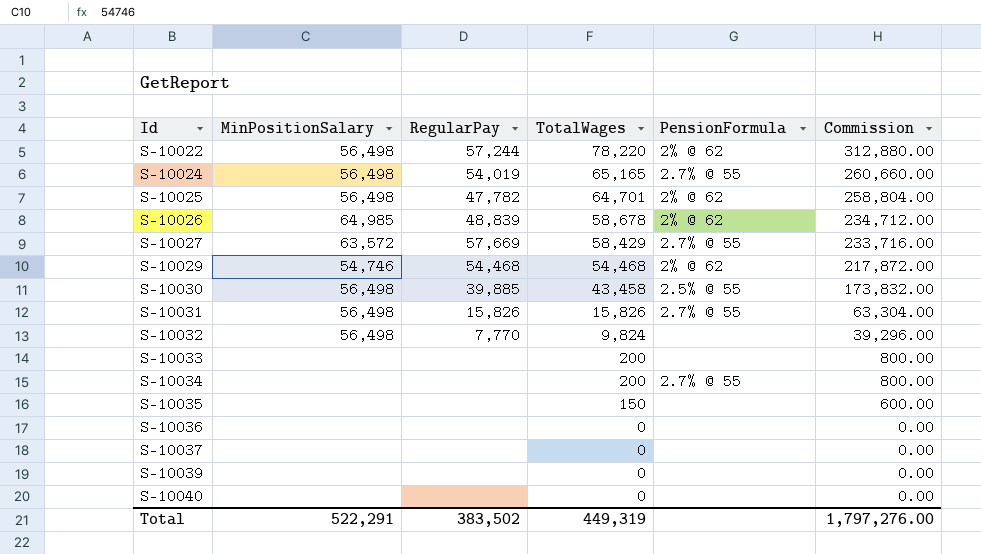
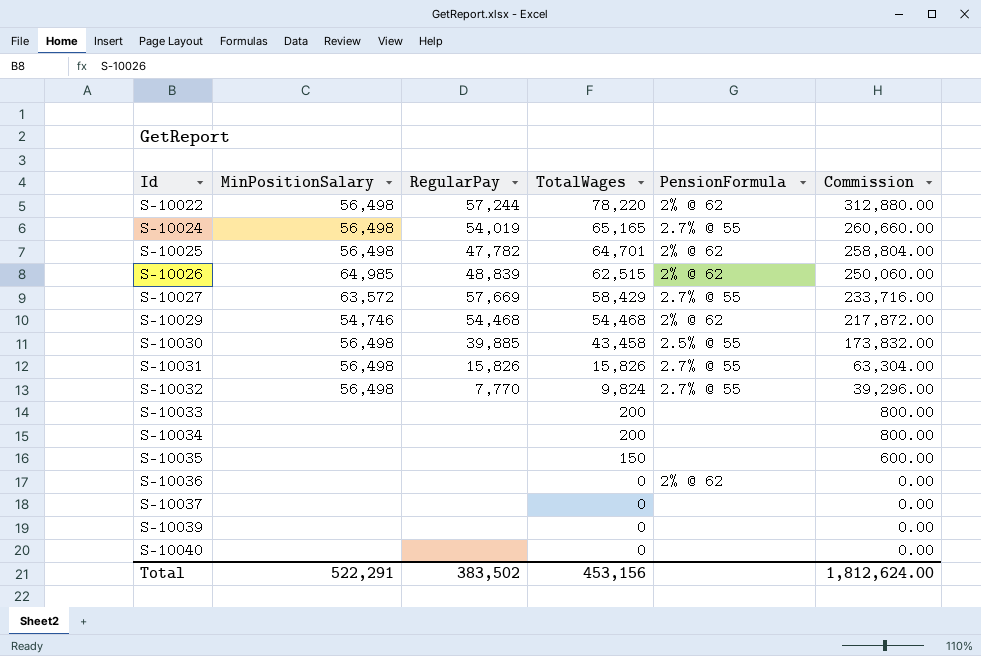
S-10026 | TotalWages: 58,678 -> 62,515
S-10026 | Commission: 234,712.00 -> 250,060.00
S-10032 | PensionFormula: none -> 2.7% @ 55
S-10034 | PensionFormula: 2.7% @ 55 -> none
S-10036 | PensionFormula: none -> 2% @ 62
Total | TotalWages: 449,319 -> 453,156
Total | Commission: 1,797,276.00 -> 1,812,624.00

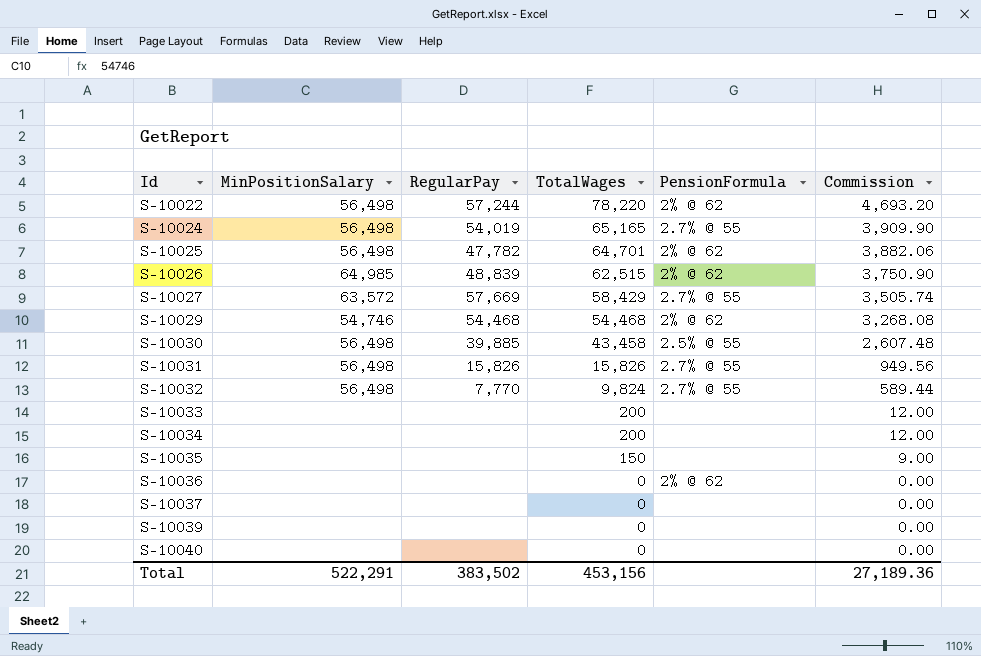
column Commission | formula: [TotalWages] * 4 -> [TotalWages] * 0.06
Total | Commission: 1,812,624.00 -> 27,189.36

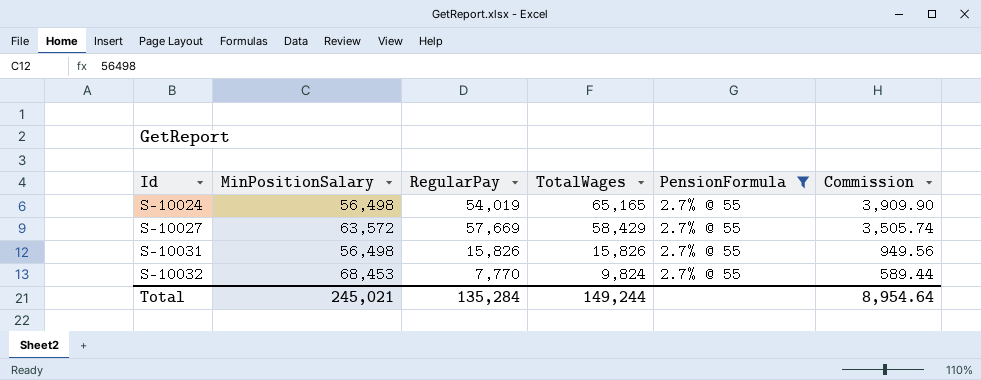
filter: none -> PensionFormula = 2.7% @ 55
S-10032 | MinPositionSalary: 56,498 -> 68,453
Total | MinPositionSalary: 522,291 -> 245,021
Total | RegularPay: 383,502 -> 135,284
Total | TotalWages: 453,156 -> 149,244
Total | Commission: 27,189.36 -> 8,954.64

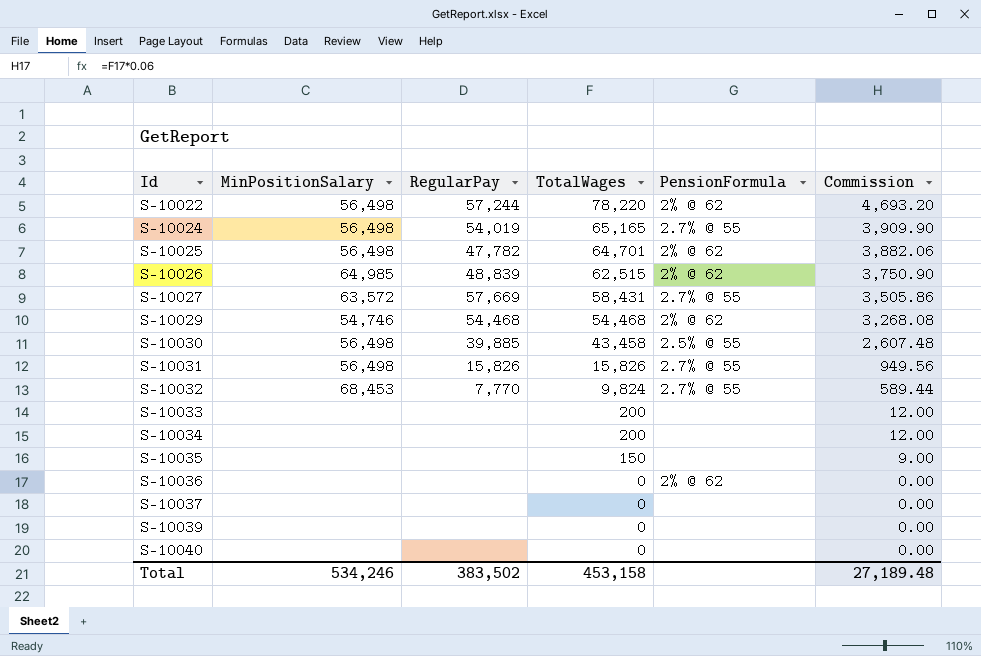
filter: PensionFormula = 2.7% @ 55 -> none
S-10027 | TotalWages: 58,429 -> 58,431
S-10027 | Commission: 3,505.74 -> 3,505.86
Total | MinPositionSalary: 245,021 -> 534,246
Total | RegularPay: 135,284 -> 383,502
Total | TotalWages: 149,244 -> 453,158
Total | Commission: 8,954.64 -> 27,189.48

